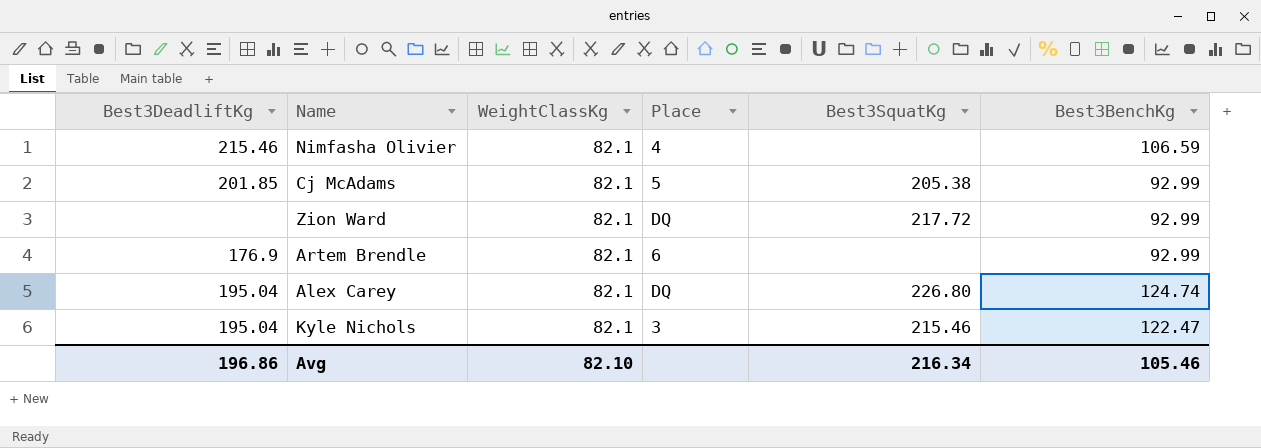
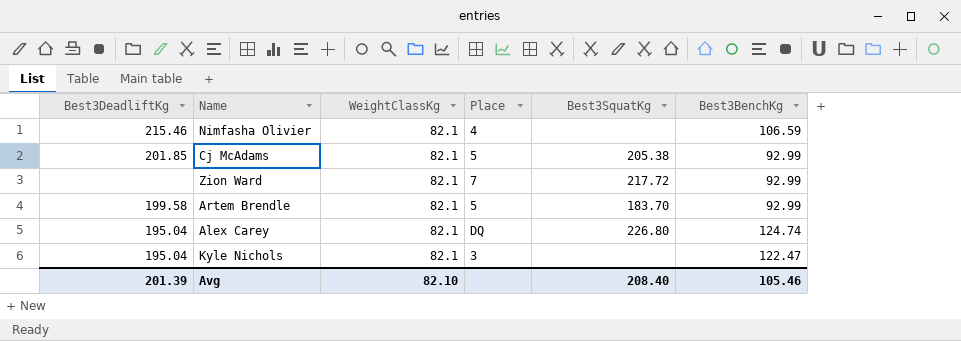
Zion Ward | Place: DQ -> 7
Artem Brendle | Best3DeadliftKg: 176.9 -> 199.58
Artem Brendle | Place: 6 -> 5
Artem Brendle | Best3SquatKg: none -> 183.70
Kyle Nichols | Best3SquatKg: 215.46 -> none
Avg | Best3DeadliftKg: 196.86 -> 201.39
Avg | Best3SquatKg: 216.34 -> 208.40

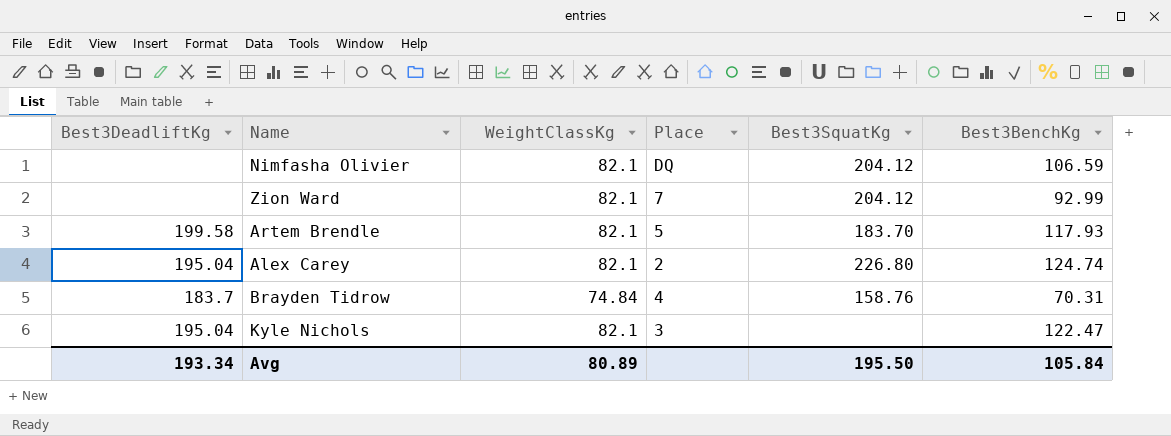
row Cj McAdams: 201.85 | 82.1 | 5 | 205.38 | 92.99 -> none
Nimfasha Olivier | Best3DeadliftKg: 215.46 -> none
Nimfasha Olivier | Place: 4 -> DQ
Nimfasha Olivier | Best3SquatKg: none -> 204.12
Zion Ward | Best3SquatKg: 217.72 -> 204.12
Artem Brendle | Best3BenchKg: 92.99 -> 117.93
Alex Carey | Place: DQ -> 2
row Brayden Tidrow: none -> 183.7 | 74.84 | 4 | 158.76 | 70.31
Avg | Best3DeadliftKg: 201.39 -> 193.34
Avg | WeightClassKg: 82.10 -> 80.89
Avg | Best3SquatKg: 208.40 -> 195.50
Avg | Best3BenchKg: 105.46 -> 105.84

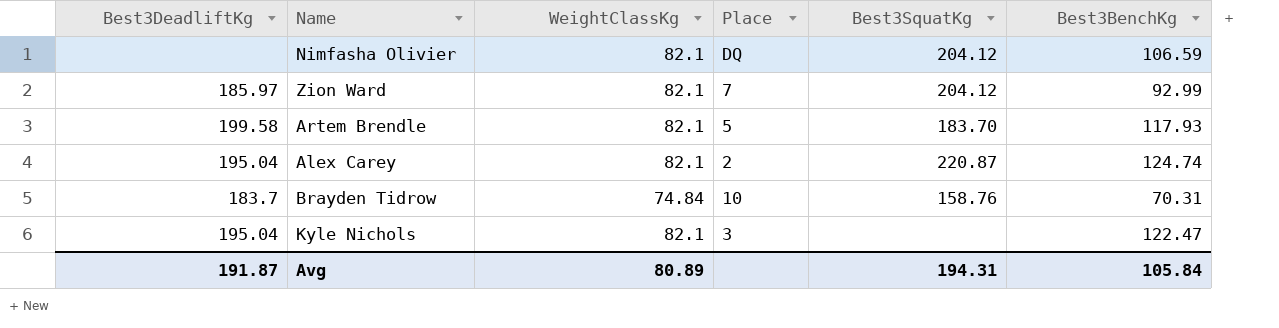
Zion Ward | Best3DeadliftKg: none -> 185.97
Alex Carey | Best3SquatKg: 226.80 -> 220.87
Brayden Tidrow | Place: 4 -> 10
Avg | Best3DeadliftKg: 193.34 -> 191.87
Avg | Best3SquatKg: 195.50 -> 194.31

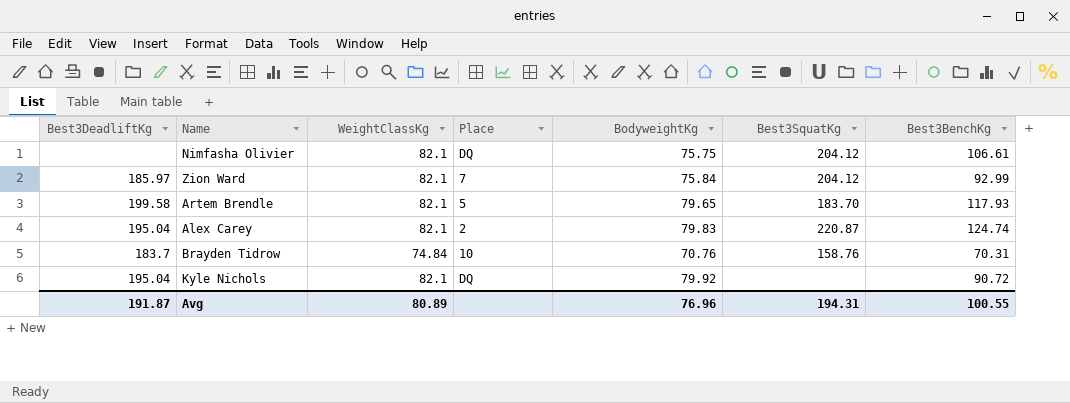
column BodyweightKg | position: none -> 5
Nimfasha Olivier | Best3BenchKg: 106.59 -> 106.61
Kyle Nichols | Place: 3 -> DQ
Kyle Nichols | Best3BenchKg: 122.47 -> 90.72
Avg | Best3BenchKg: 105.84 -> 100.55

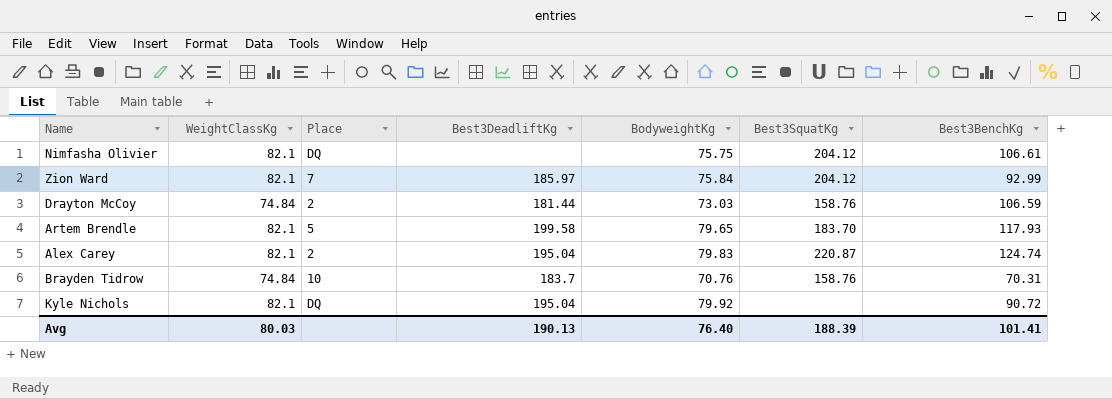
column Best3DeadliftKg | position: 1 -> 4
row Drayton McCoy: none -> 74.84 | 2 | 181.44 | 73.03 | 158.76 | 106.59
Avg | WeightClassKg: 80.89 -> 80.03
Avg | Best3DeadliftKg: 191.87 -> 190.13
Avg | BodyweightKg: 76.96 -> 76.40
Avg | Best3SquatKg: 194.31 -> 188.39
Avg | Best3BenchKg: 100.55 -> 101.41

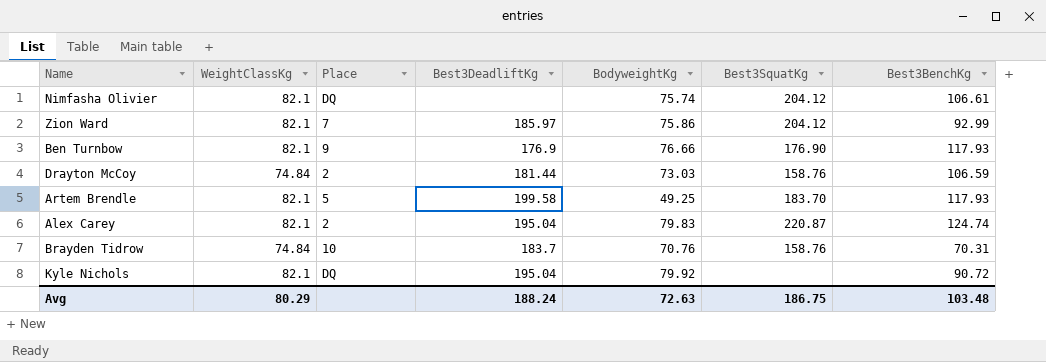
Nimfasha Olivier | BodyweightKg: 75.75 -> 75.74
Zion Ward | BodyweightKg: 75.84 -> 75.86
row Ben Turnbow: none -> 82.1 | 9 | 176.9 | 76.66 | 176.90 | 117.93
Artem Brendle | BodyweightKg: 79.65 -> 49.25
Avg | WeightClassKg: 80.03 -> 80.29
Avg | Best3DeadliftKg: 190.13 -> 188.24
Avg | BodyweightKg: 76.40 -> 72.63
Avg | Best3SquatKg: 188.39 -> 186.75
Avg | Best3BenchKg: 101.41 -> 103.48

